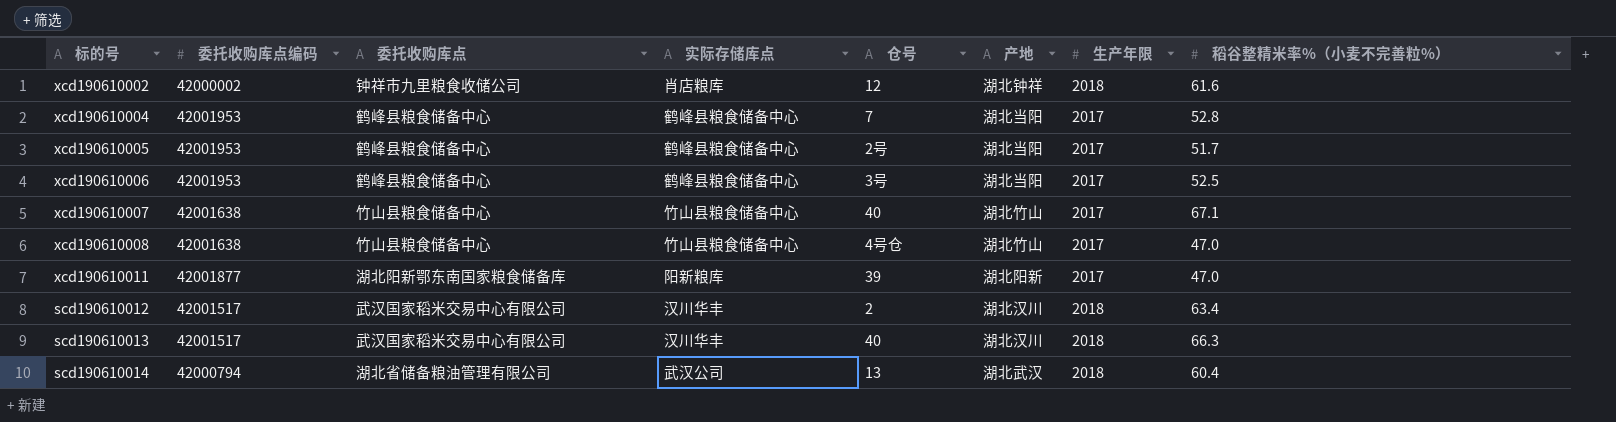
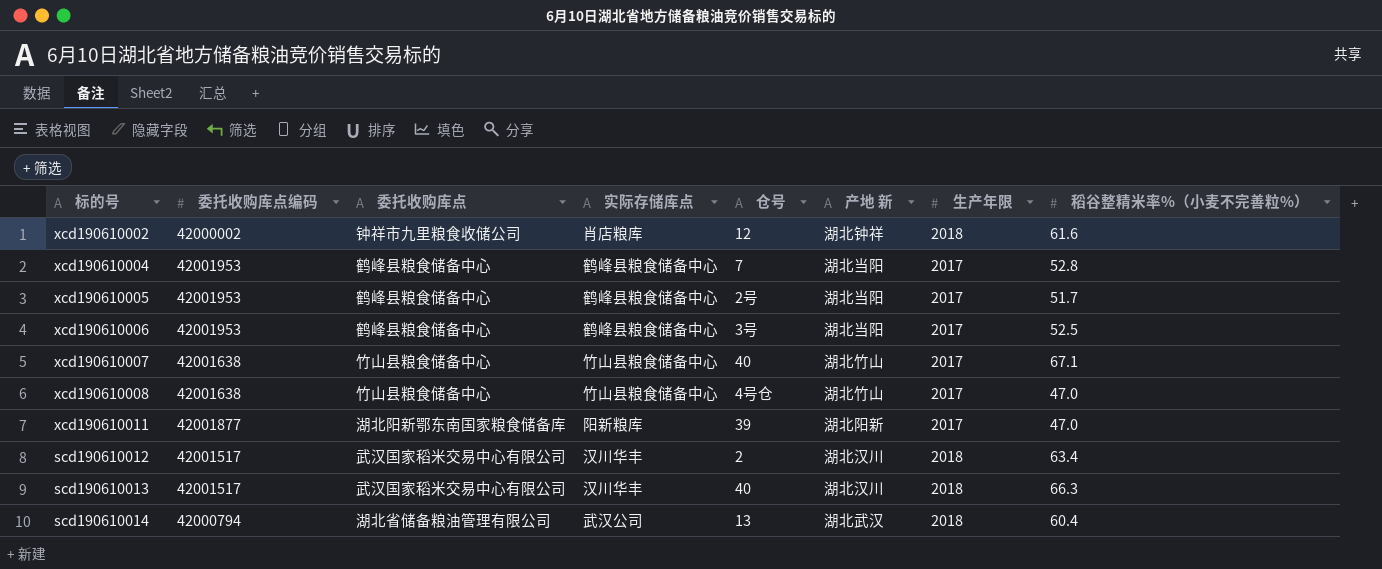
column name: 产地 -> 产地 新

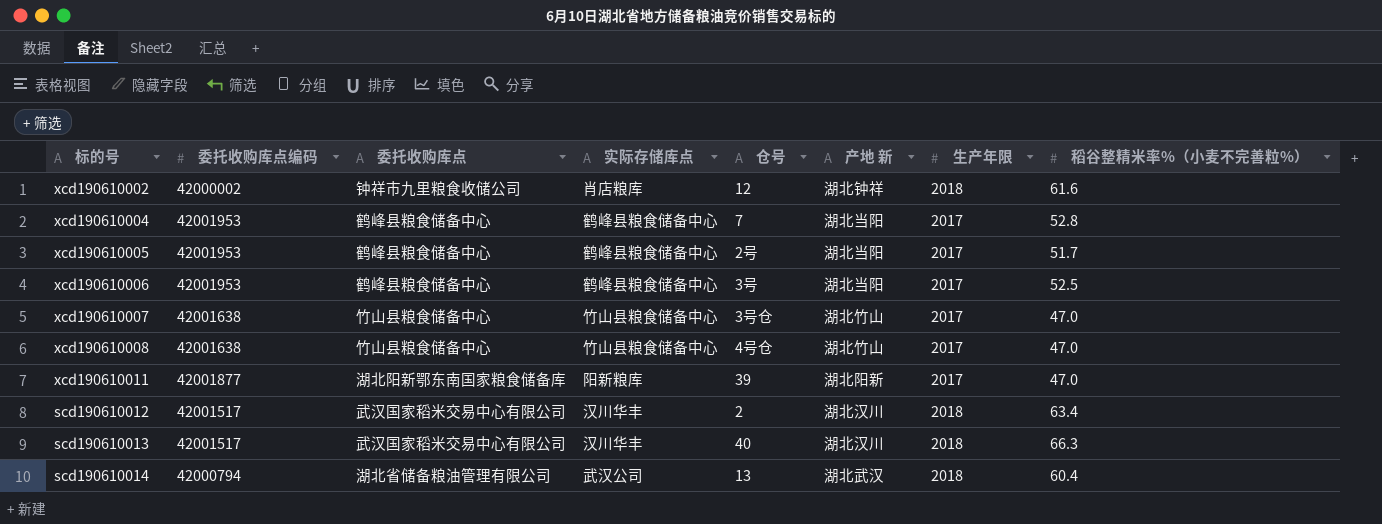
xcd190610007 | 仓号: 40 -> 3号仓
xcd190610007 | 稻谷整精米率%（小麦不完善粒%）: 67.1 -> 47.0

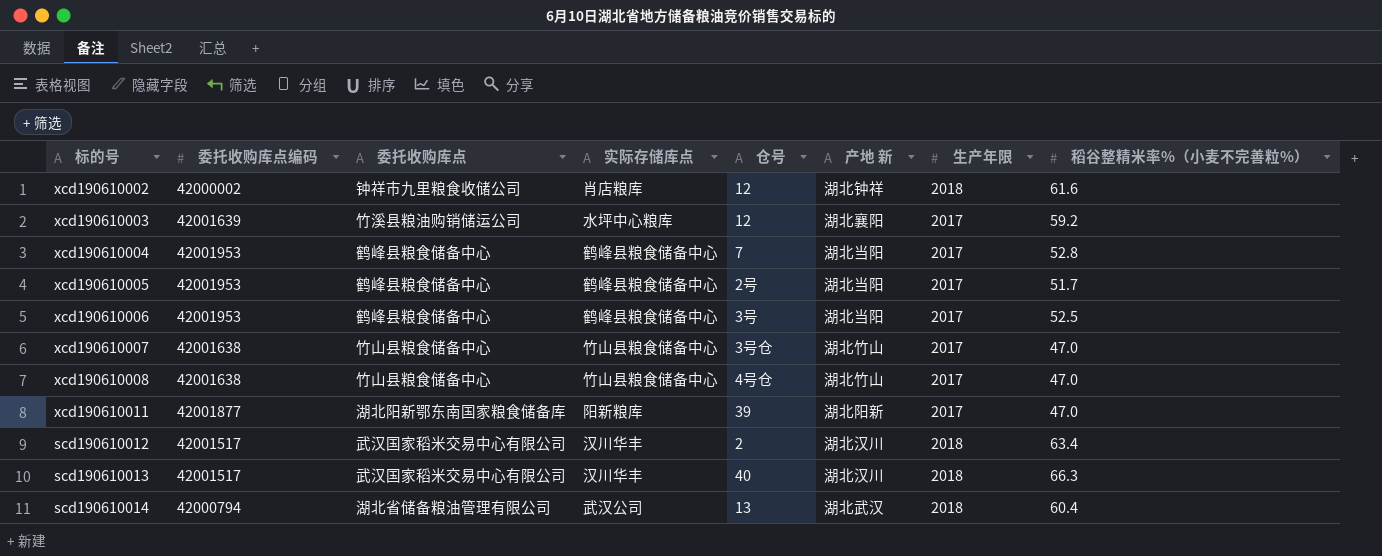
row xcd190610003: none -> 42001639 | 竹溪县粮油购销储运公司 | 水坪中心粮库 | 12 | 湖北襄阳 | 2017 | 59.2

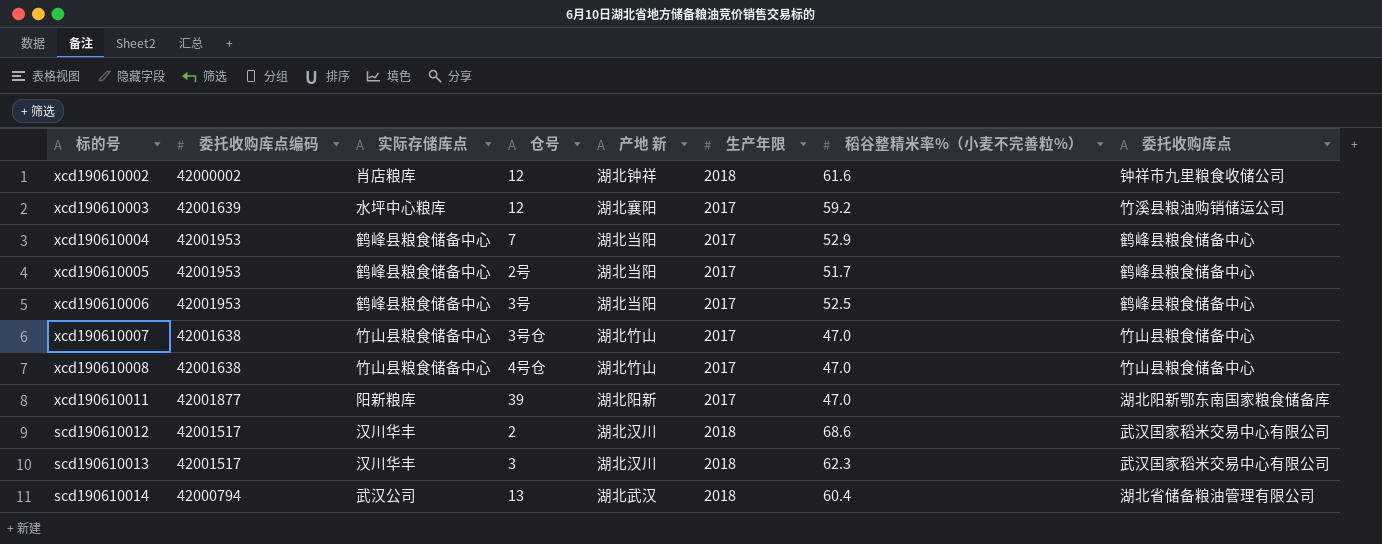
column 委托收购库点 | position: 3 -> 8
xcd190610004 | 稻谷整精米率%（小麦不完善粒%）: 52.8 -> 52.9
scd190610012 | 稻谷整精米率%（小麦不完善粒%）: 63.4 -> 68.6
scd190610013 | 仓号: 40 -> 3
scd190610013 | 稻谷整精米率%（小麦不完善粒%）: 66.3 -> 62.3

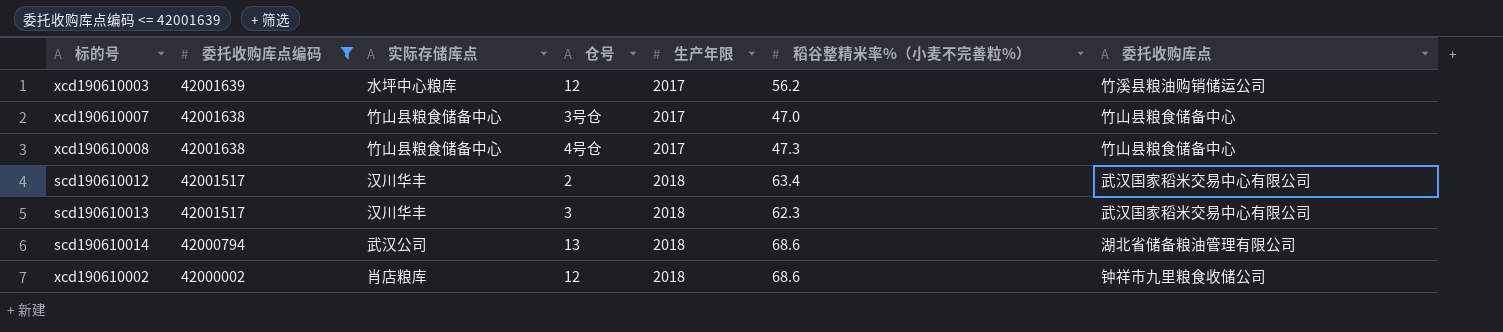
filter: none -> 委托收购库点编码 <= 42001639
row order: none -> 委托收购库点编码 descending
column 产地 新 | position: 5 -> none
xcd190610003 | 稻谷整精米率%（小麦不完善粒%）: 59.2 -> 56.2
xcd190610008 | 稻谷整精米率%（小麦不完善粒%）: 47.0 -> 47.3
scd190610012 | 稻谷整精米率%（小麦不完善粒%）: 68.6 -> 63.4
scd190610014 | 稻谷整精米率%（小麦不完善粒%）: 60.4 -> 68.6
xcd190610002 | 稻谷整精米率%（小麦不完善粒%）: 61.6 -> 68.6

